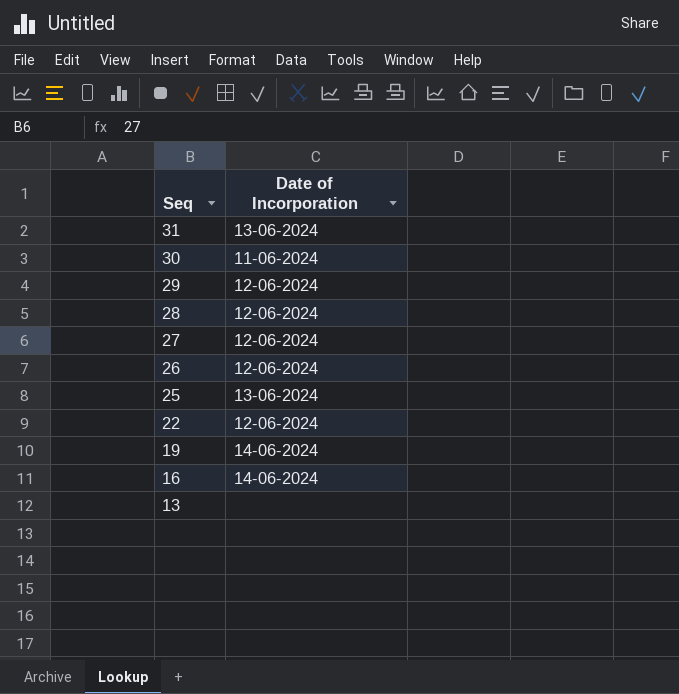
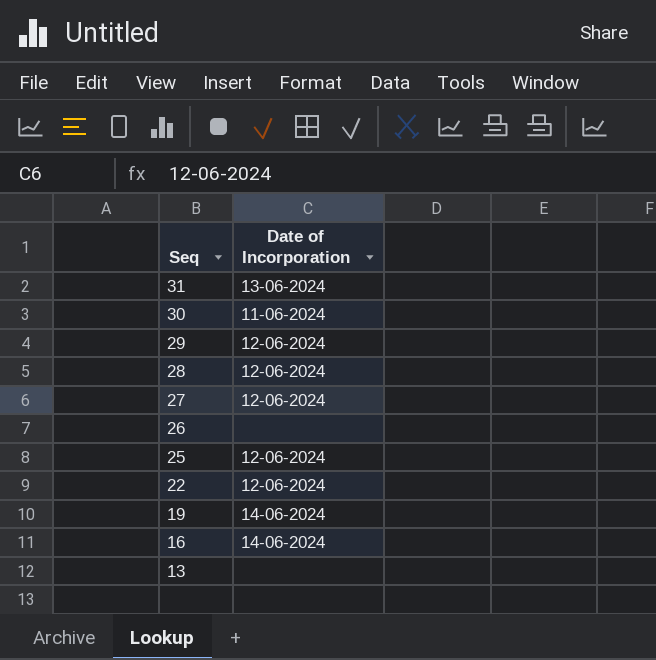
26 | Date of Incorporation: 12-06-2024 -> none
25 | Date of Incorporation: 13-06-2024 -> 12-06-2024

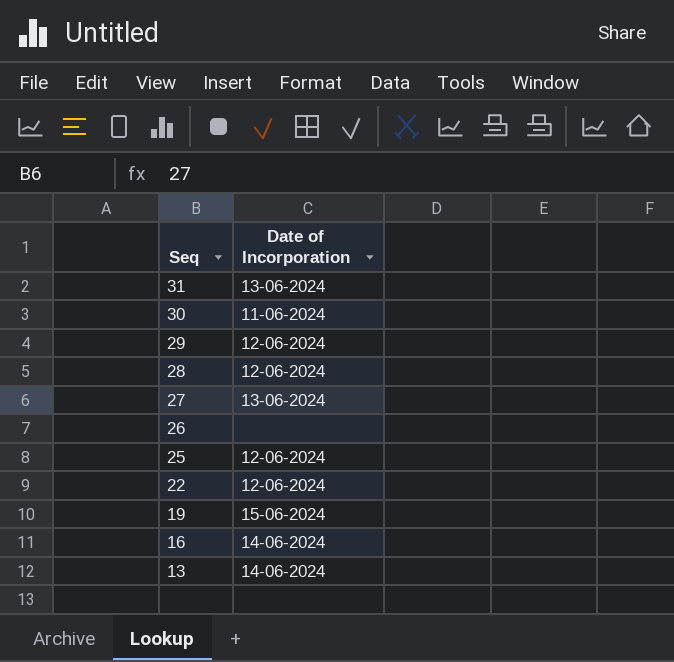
27 | Date of Incorporation: 12-06-2024 -> 13-06-2024
19 | Date of Incorporation: 14-06-2024 -> 15-06-2024
13 | Date of Incorporation: none -> 14-06-2024

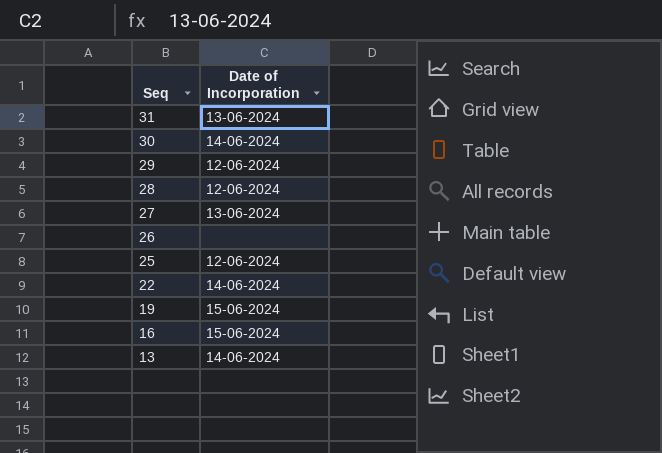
30 | Date of Incorporation: 11-06-2024 -> 14-06-2024
22 | Date of Incorporation: 12-06-2024 -> 14-06-2024
16 | Date of Incorporation: 14-06-2024 -> 15-06-2024

